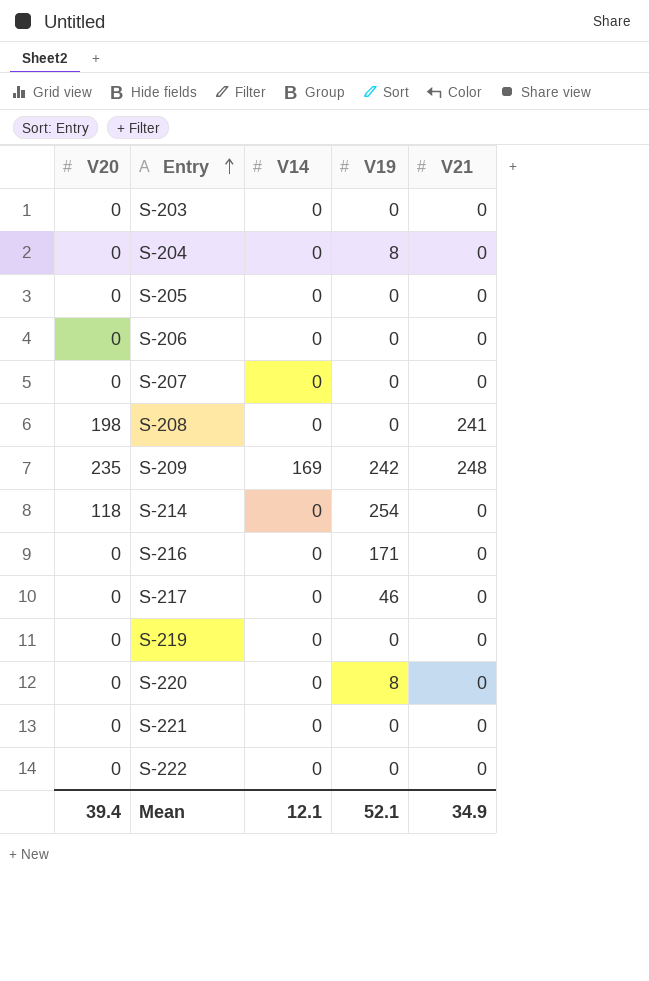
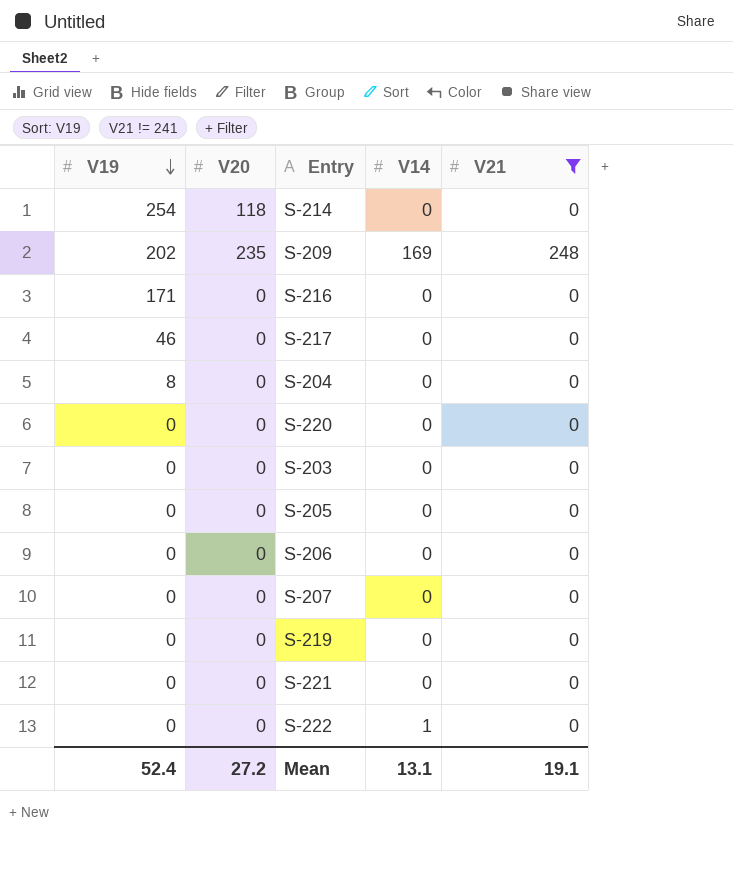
filter: none -> V21 != 241
row order: Entry ascending -> V19 descending
column V19 | position: 4 -> 1
S-209 | V19: 242 -> 202
S-220 | V19: 8 -> 0
S-222 | V14: 0 -> 1
Mean | V19: 52.1 -> 52.4
Mean | V20: 39.4 -> 27.2
Mean | V14: 12.1 -> 13.1
Mean | V21: 34.9 -> 19.1

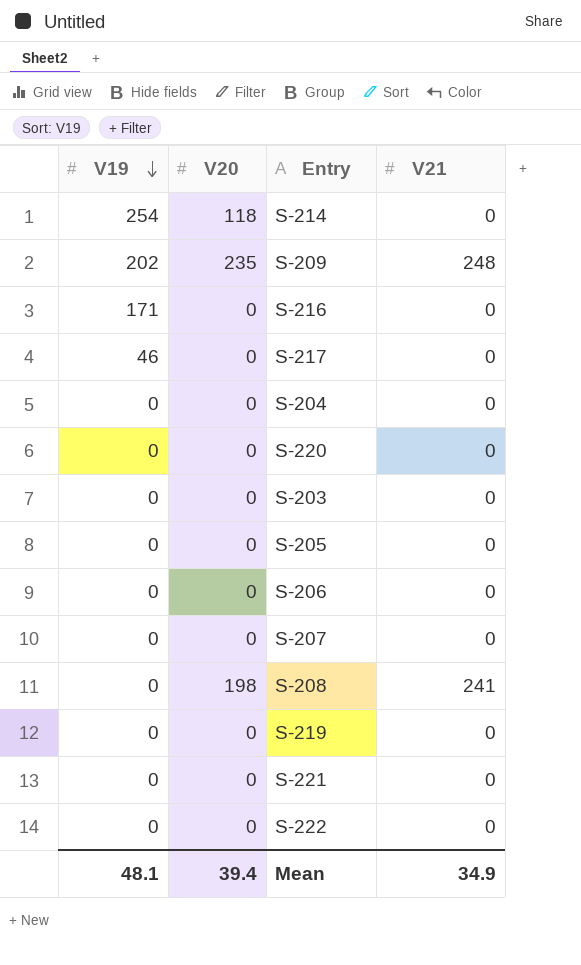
filter: V21 != 241 -> none
column V14 | position: 4 -> none
S-204 | V19: 8 -> 0
Mean | V19: 52.4 -> 48.1
Mean | V20: 27.2 -> 39.4
Mean | V21: 19.1 -> 34.9

